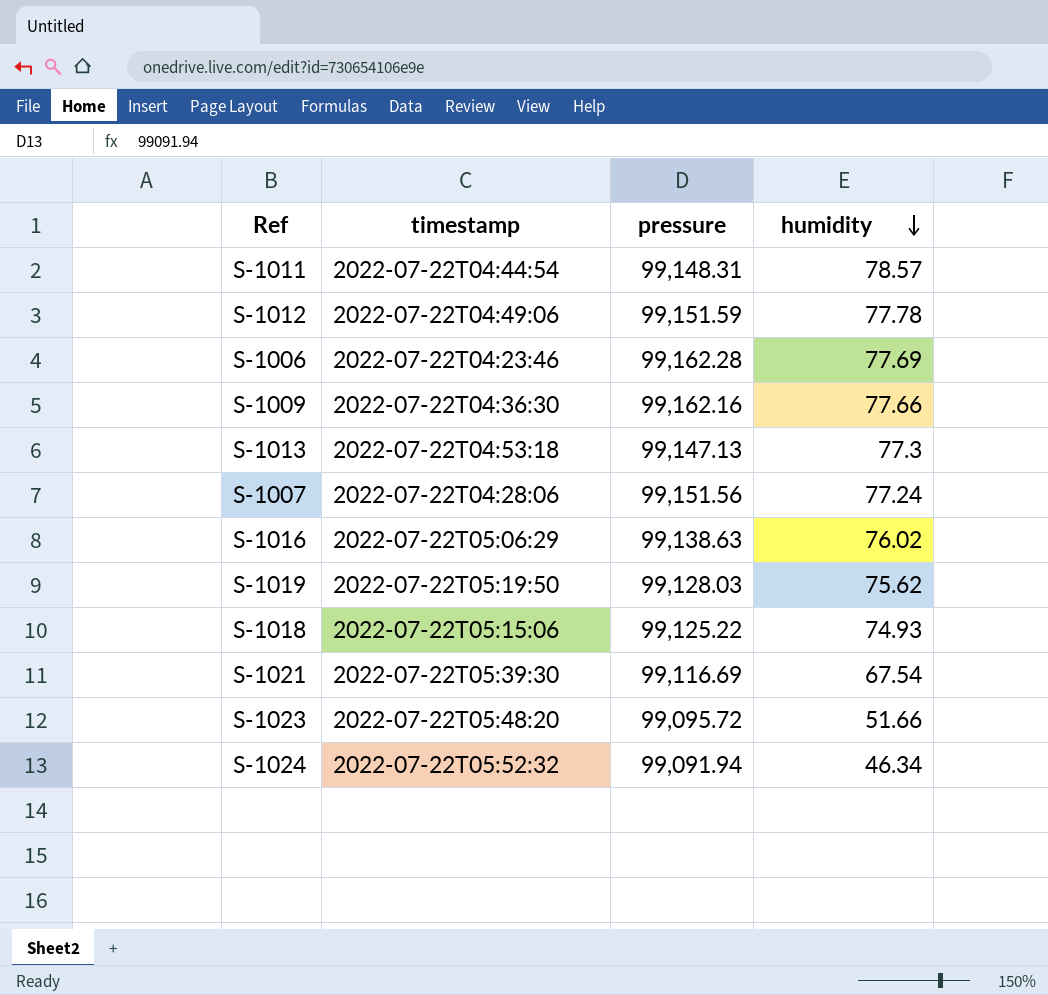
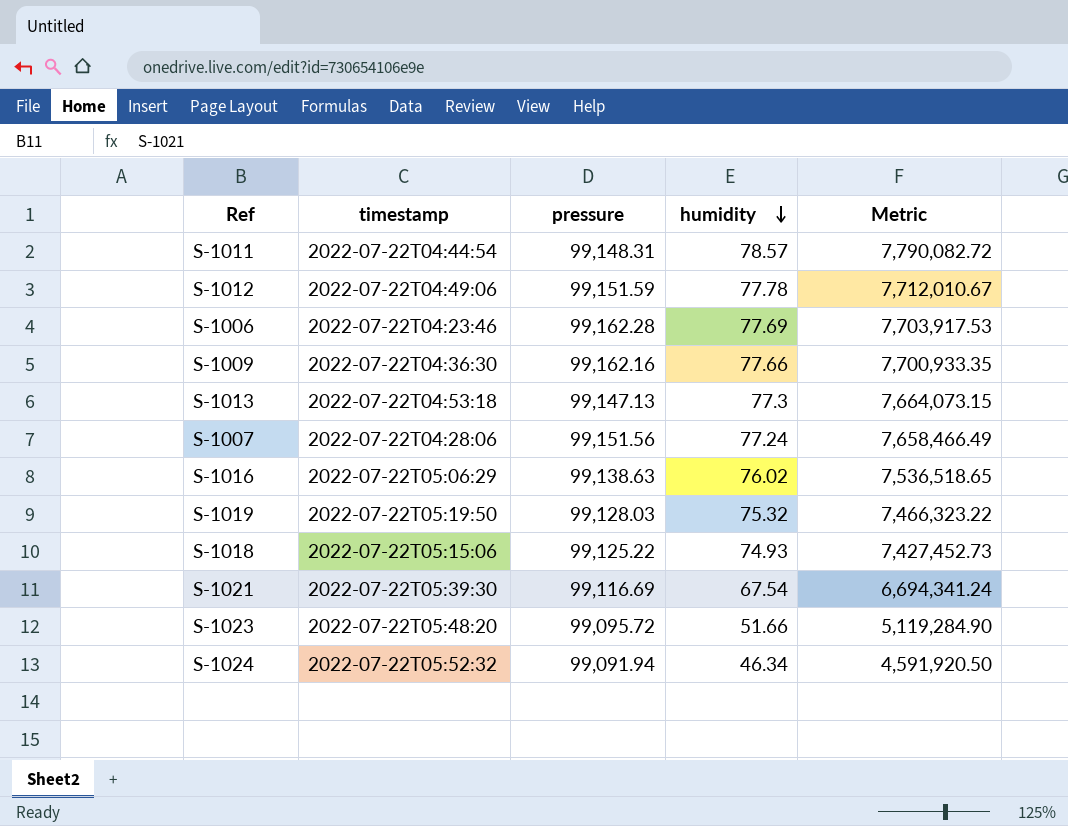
column Metric | formula: none -> [pressure] * [humidity]
S-1019 | humidity: 75.62 -> 75.32

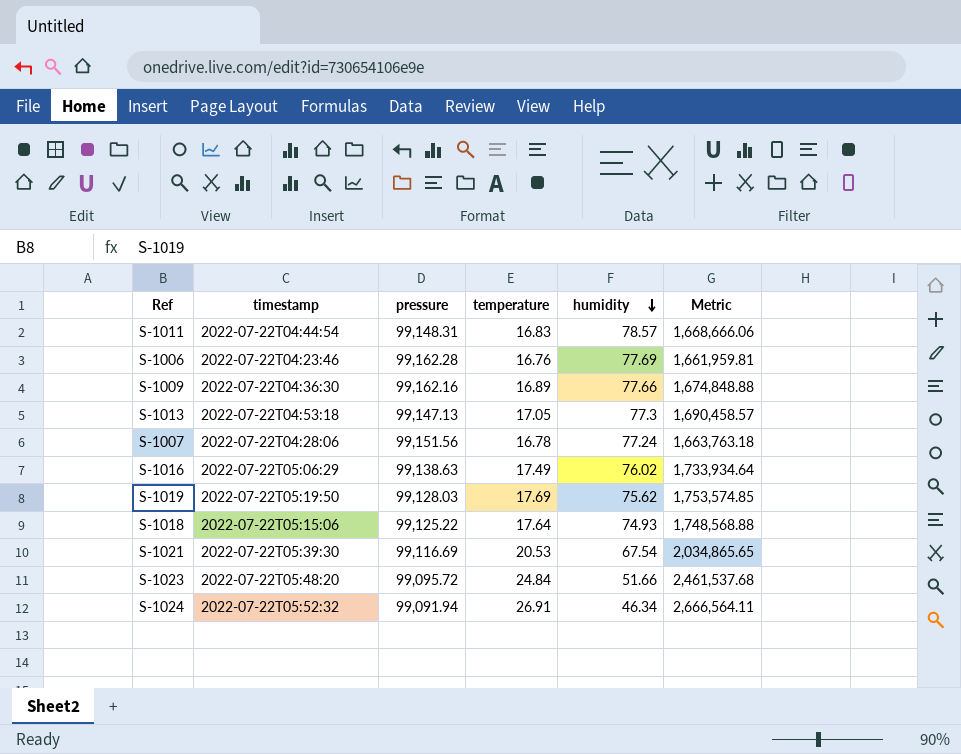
column temperature | position: none -> 4
column Metric | formula: [pressure] * [humidity] -> [pressure] * [temperature]
row S-1012: 2022-07-22T04:49:06 | 99,151.59 | 77.78 | 7,712,010.67 -> none
S-1019 | humidity: 75.32 -> 75.62

